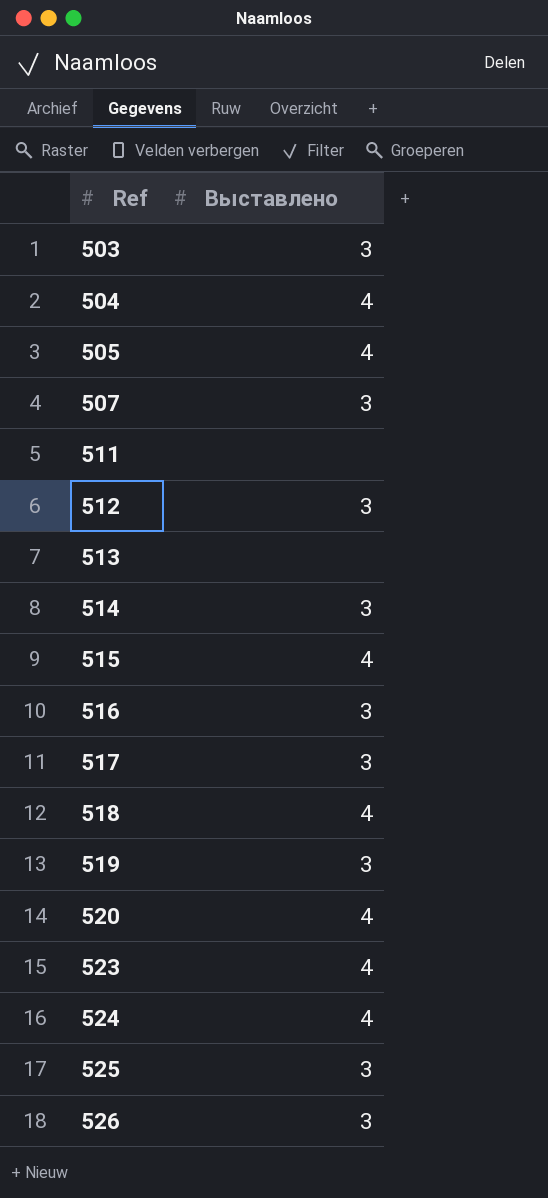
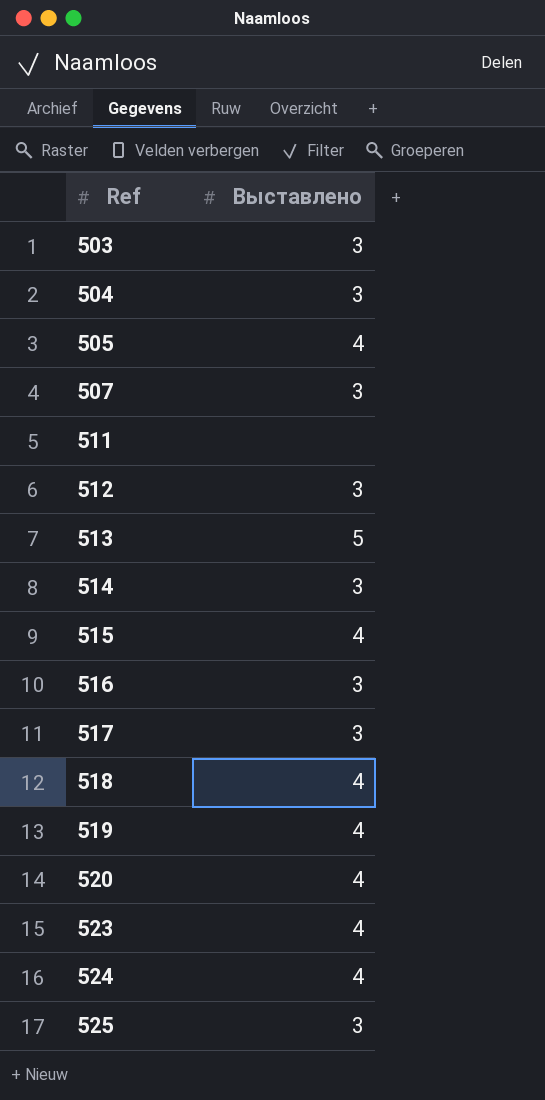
row 526: 3 -> none
504 | Выставлено: 4 -> 3
513 | Выставлено: none -> 5
519 | Выставлено: 3 -> 4

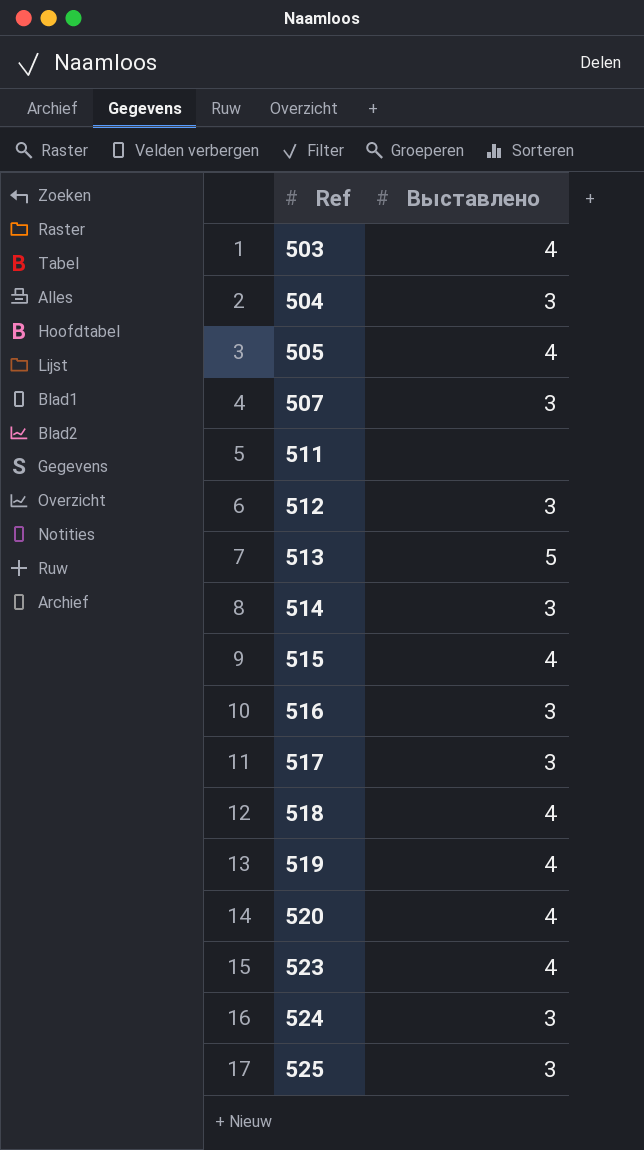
503 | Выставлено: 3 -> 4
524 | Выставлено: 4 -> 3

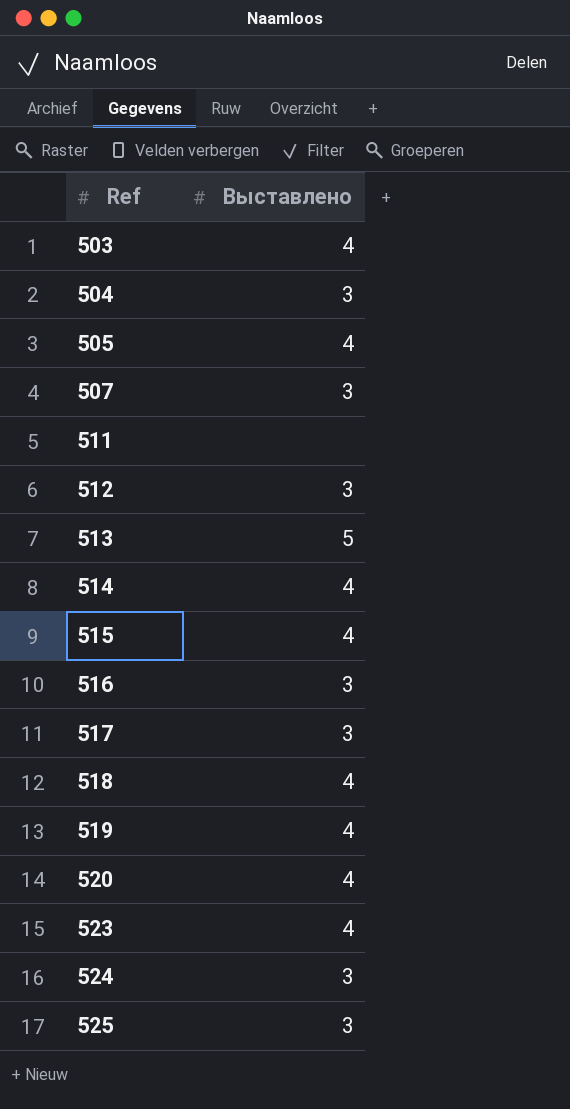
514 | Выставлено: 3 -> 4

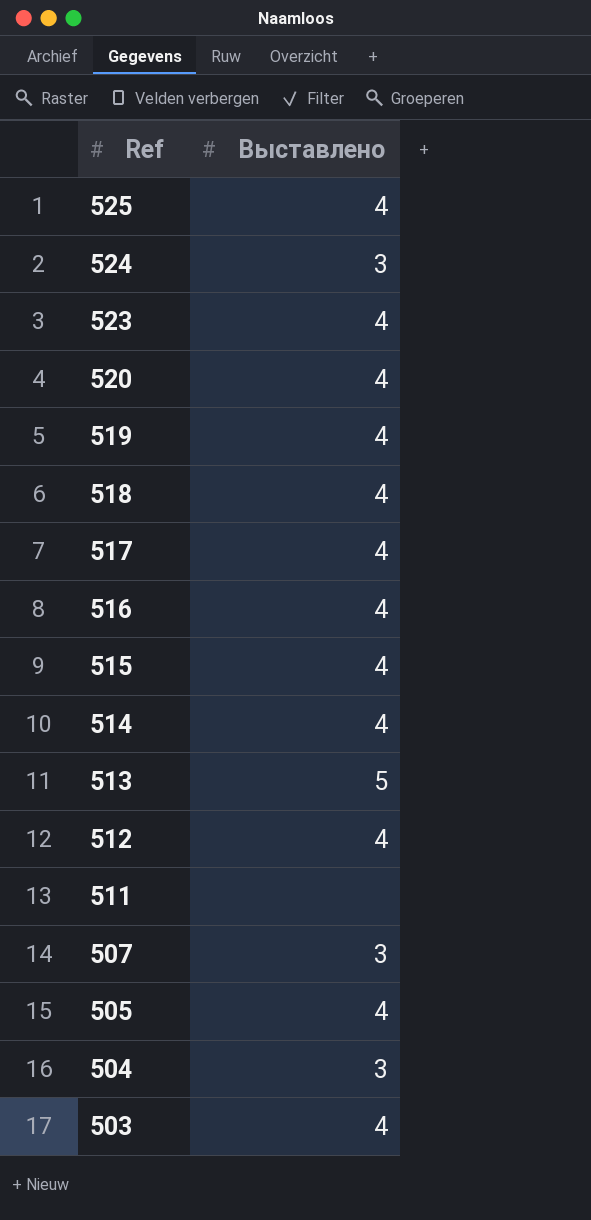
row order: Ref ascending -> Ref descending
525 | Выставлено: 3 -> 4
517 | Выставлено: 3 -> 4
516 | Выставлено: 3 -> 4
512 | Выставлено: 3 -> 4

